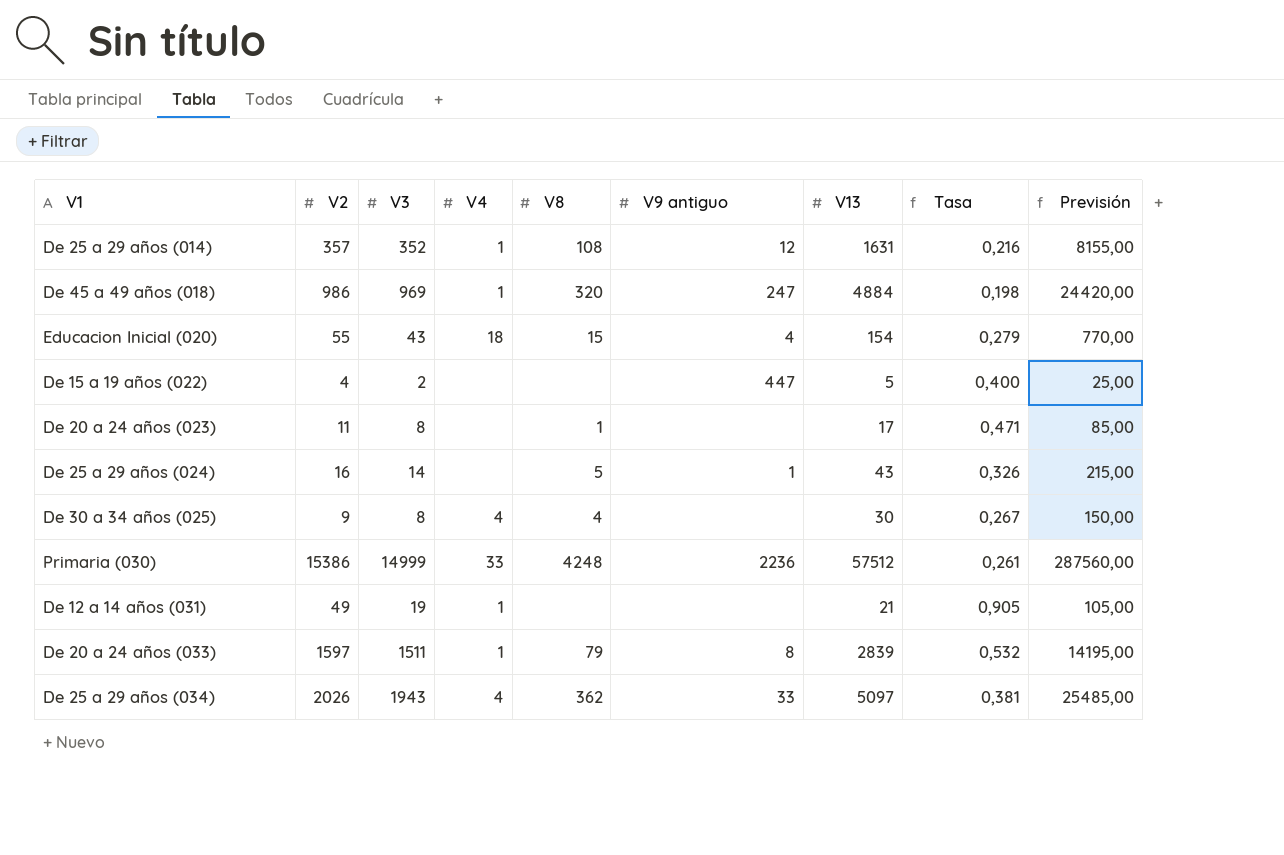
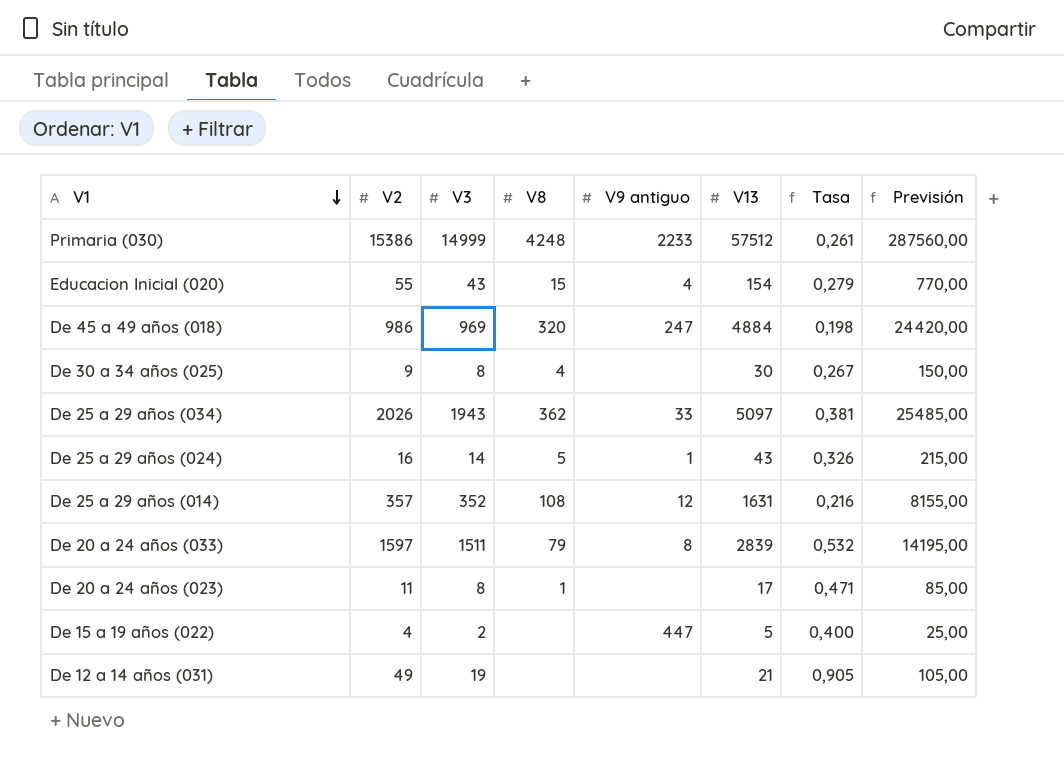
row order: none -> V1 descending
column V4 | position: 4 -> none
Primaria (030) | V9 antiguo: 2236 -> 2233

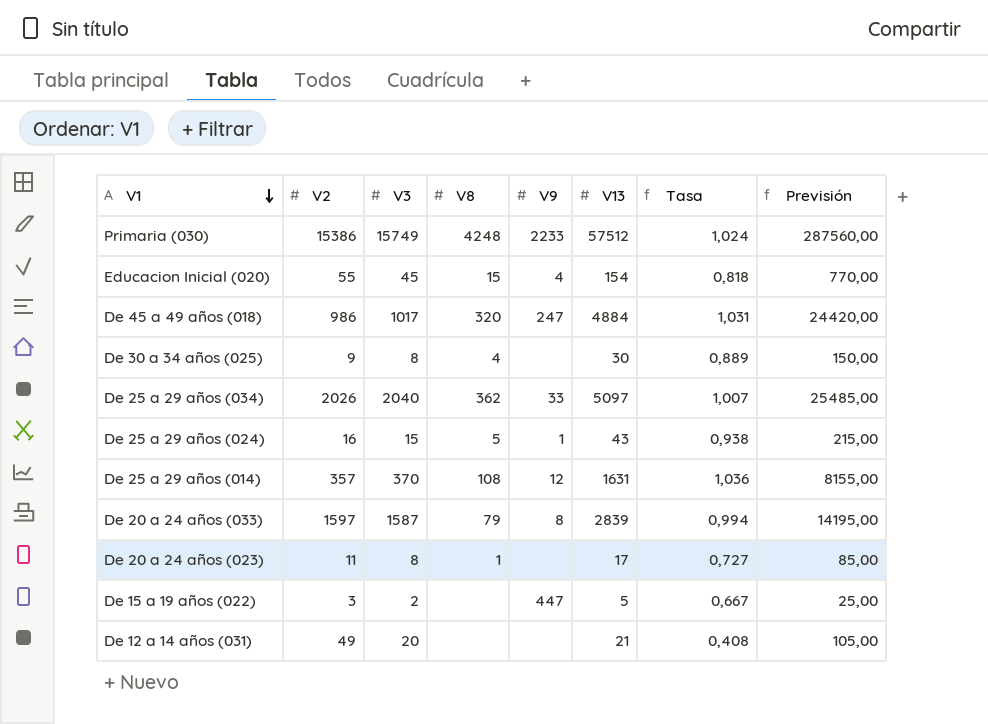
column name: V9 antiguo -> V9
column Tasa | formula: [V3] / [V13] -> [V3] / [V2]
Primaria (030) | V3: 14999 -> 15749
Educacion Inicial (020) | V3: 43 -> 45
De 45 a 49 años (018) | V3: 969 -> 1017
De 25 a 29 años (034) | V3: 1943 -> 2040
De 25 a 29 años (024) | V3: 14 -> 15
De 25 a 29 años (014) | V3: 352 -> 370
De 20 a 24 años (033) | V3: 1511 -> 1587
De 15 a 19 años (022) | V2: 4 -> 3
De 12 a 14 años (031) | V3: 19 -> 20

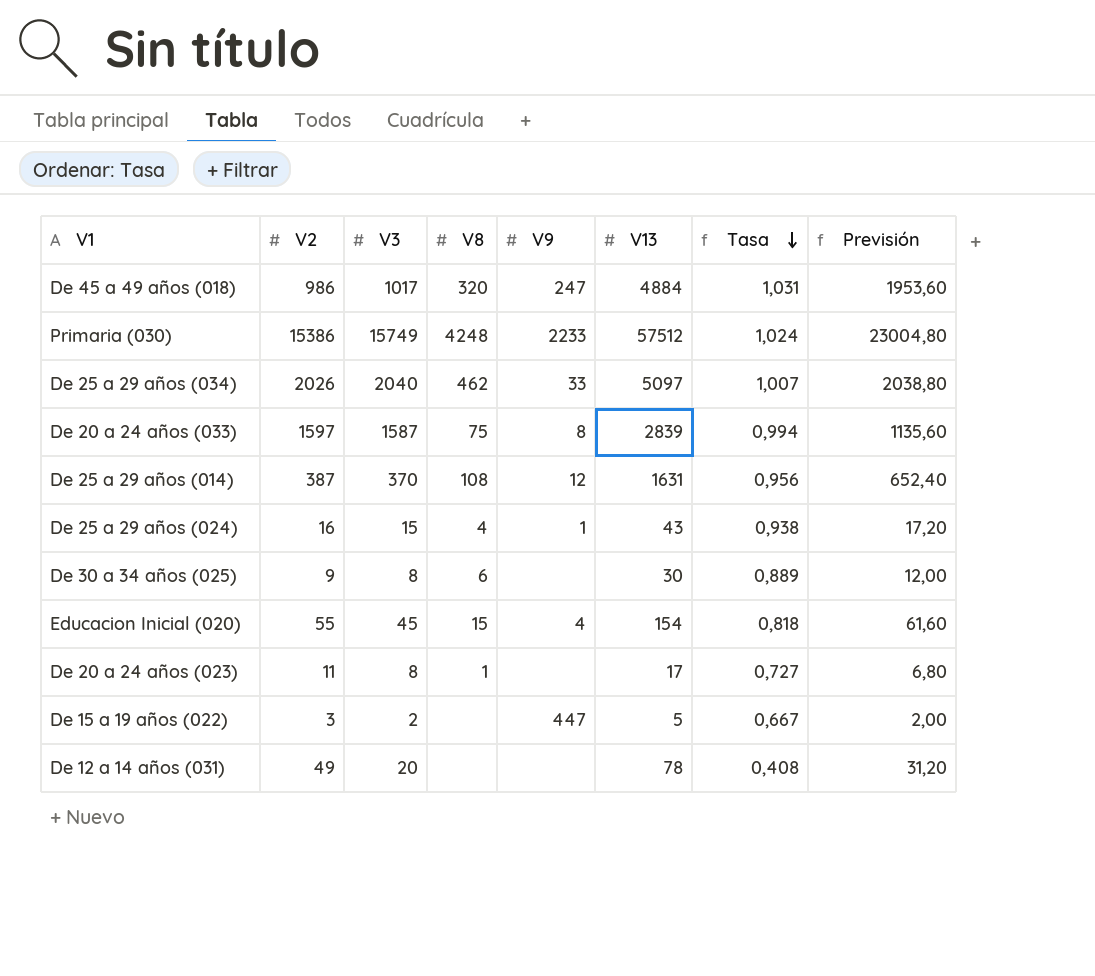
row order: V1 descending -> Tasa descending
column Previsión | formula: [V13] * 5 -> [V13] * 0,4
De 25 a 29 años (034) | V8: 362 -> 462
De 20 a 24 años (033) | V8: 79 -> 75
De 25 a 29 años (014) | V2: 357 -> 387
De 25 a 29 años (014) | Tasa: 1,036 -> 0,956
De 25 a 29 años (024) | V8: 5 -> 4
De 30 a 34 años (025) | V8: 4 -> 6
De 12 a 14 años (031) | V13: 21 -> 78

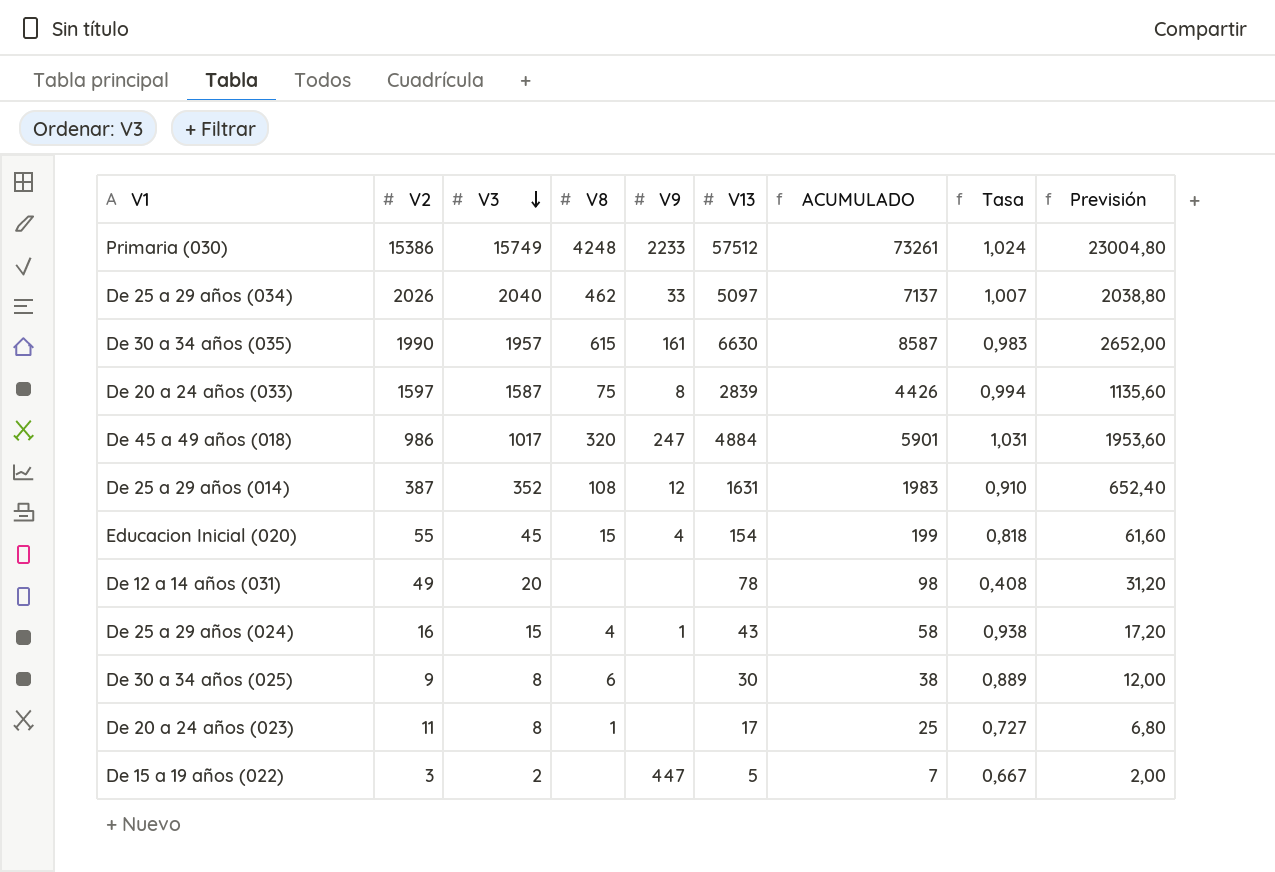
row order: Tasa descending -> V3 descending
column ACUMULADO | formula: none -> [V3] + [V13]
row De 30 a 34 años (035): none -> 1990 | 1957 | 615 | 161 | 6630 | 8587 | 0,983 | 2652,00
De 25 a 29 años (014) | V3: 370 -> 352
De 25 a 29 años (014) | Tasa: 0,956 -> 0,910

